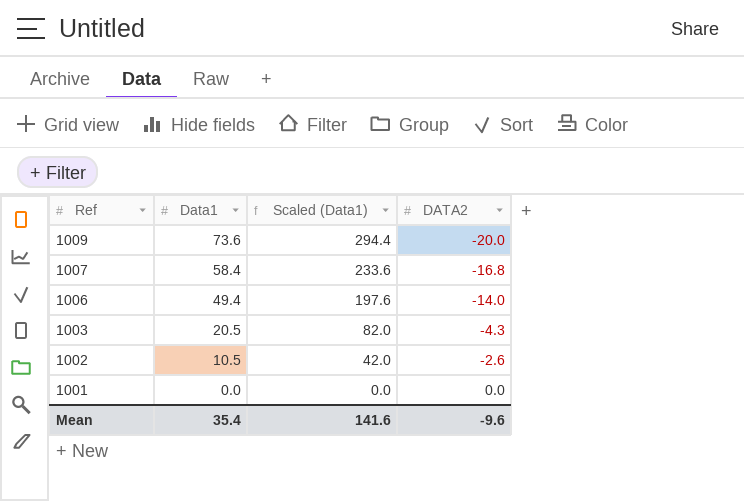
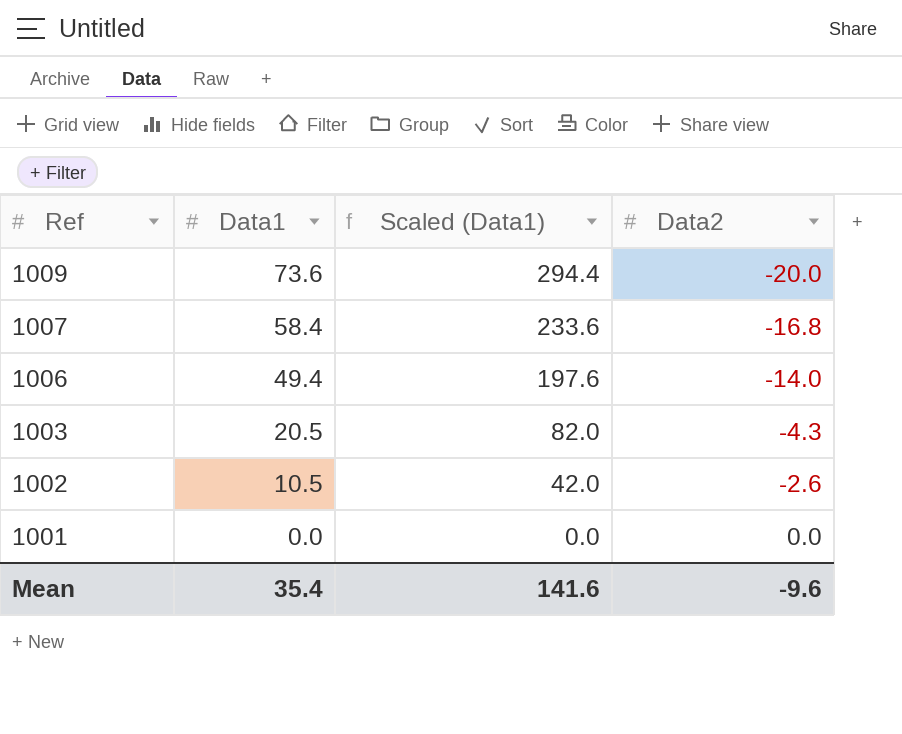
column name: DATA2 -> Data2

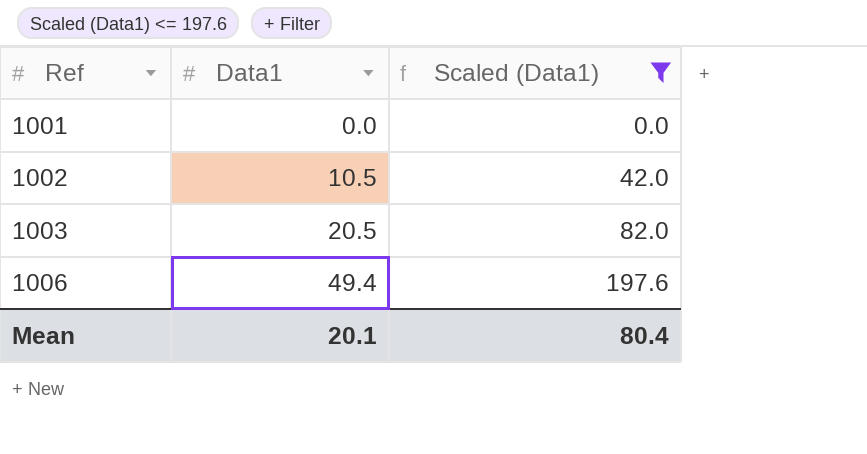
filter: none -> Scaled (Data1) <= 197.6
row order: Ref descending -> Ref ascending
column Data2 | position: 4 -> none
Mean | Data1: 35.4 -> 20.1
Mean | Scaled (Data1): 141.6 -> 80.4

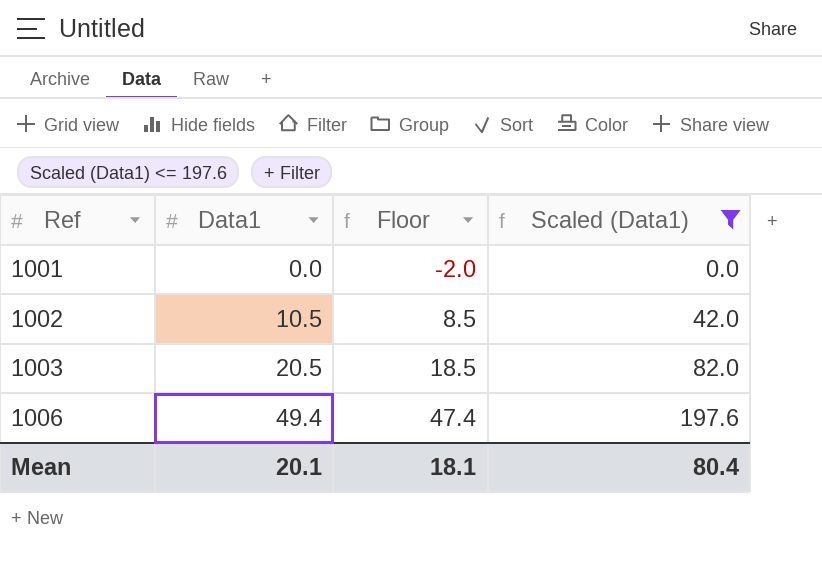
column Floor | formula: none -> [Data1] - 2

